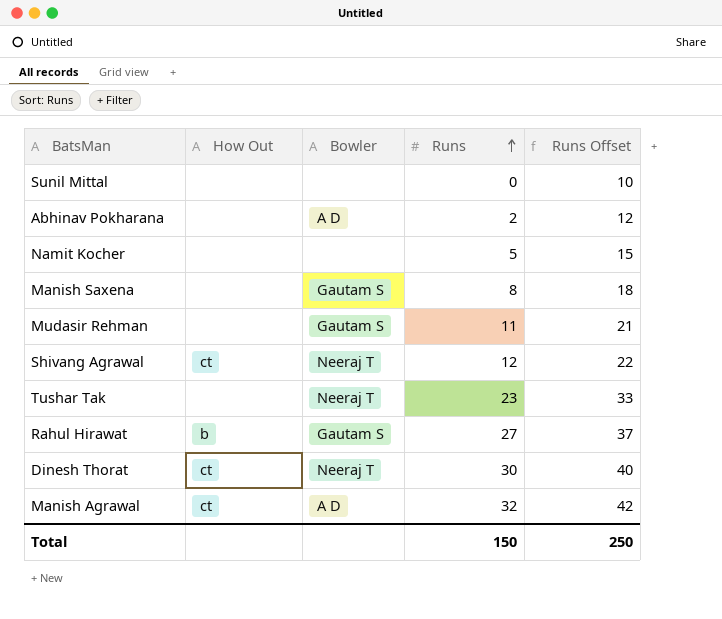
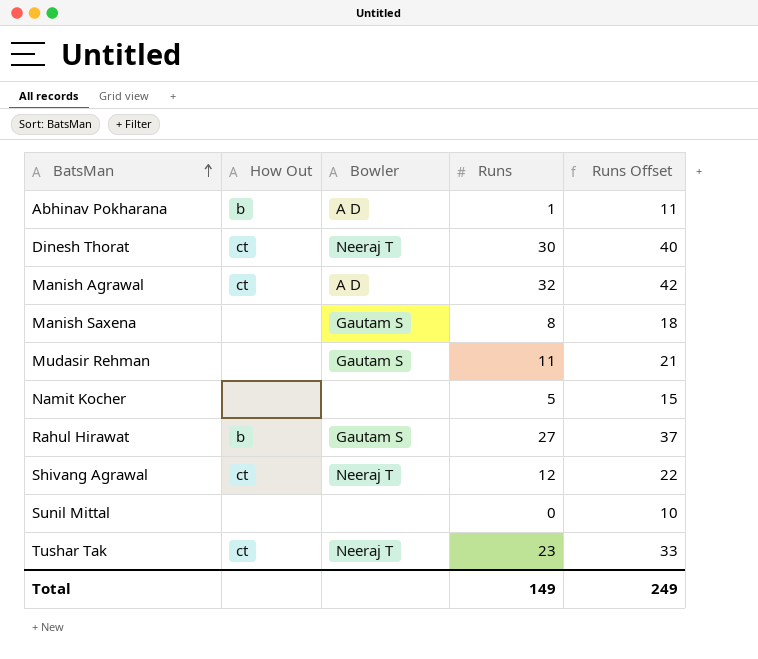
row order: Runs ascending -> BatsMan ascending
Abhinav Pokharana | How Out: none -> b
Abhinav Pokharana | Runs: 2 -> 1
Abhinav Pokharana | Runs Offset: 12 -> 11
Tushar Tak | How Out: none -> ct
Total | Runs: 150 -> 149
Total | Runs Offset: 250 -> 249

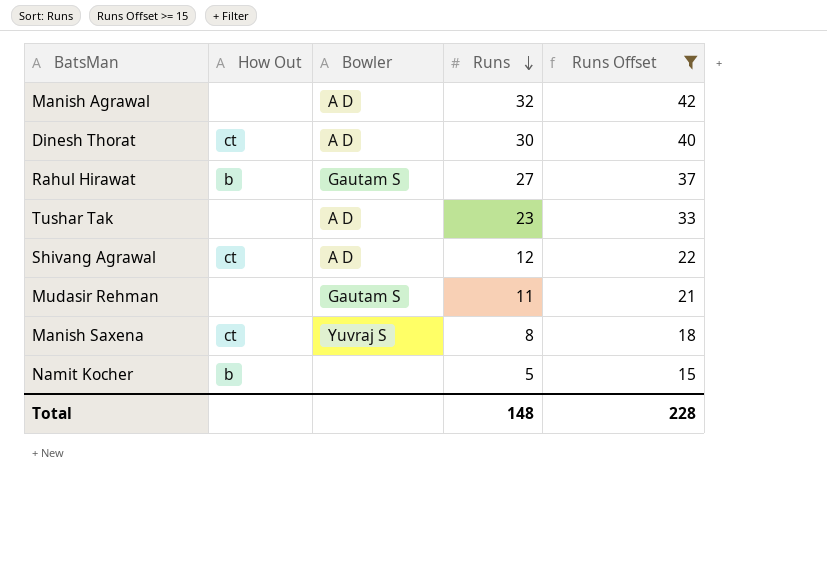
filter: none -> Runs Offset >= 15
row order: BatsMan ascending -> Runs descending
Manish Agrawal | How Out: ct -> none
Dinesh Thorat | Bowler: Neeraj T -> A D
Tushar Tak | How Out: ct -> none
Tushar Tak | Bowler: Neeraj T -> A D
Shivang Agrawal | Bowler: Neeraj T -> A D
Manish Saxena | How Out: none -> ct
Manish Saxena | Bowler: Gautam S -> Yuvraj S
Namit Kocher | How Out: none -> b
Total | Runs: 149 -> 148
Total | Runs Offset: 249 -> 228

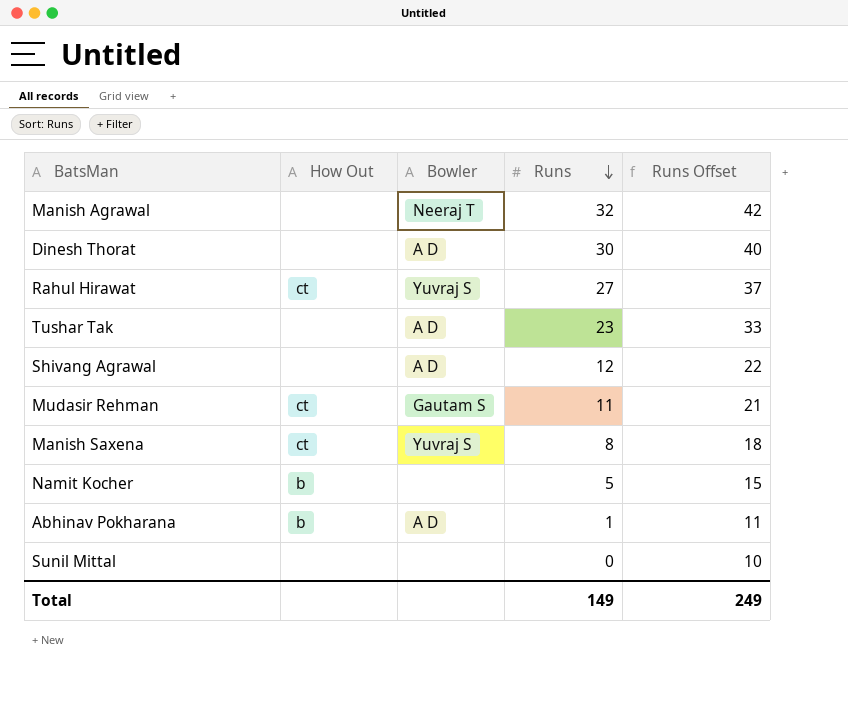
filter: Runs Offset >= 15 -> none
Manish Agrawal | Bowler: A D -> Neeraj T
Dinesh Thorat | How Out: ct -> none
Rahul Hirawat | How Out: b -> ct
Rahul Hirawat | Bowler: Gautam S -> Yuvraj S
Shivang Agrawal | How Out: ct -> none
Mudasir Rehman | How Out: none -> ct
Total | Runs: 148 -> 149
Total | Runs Offset: 228 -> 249

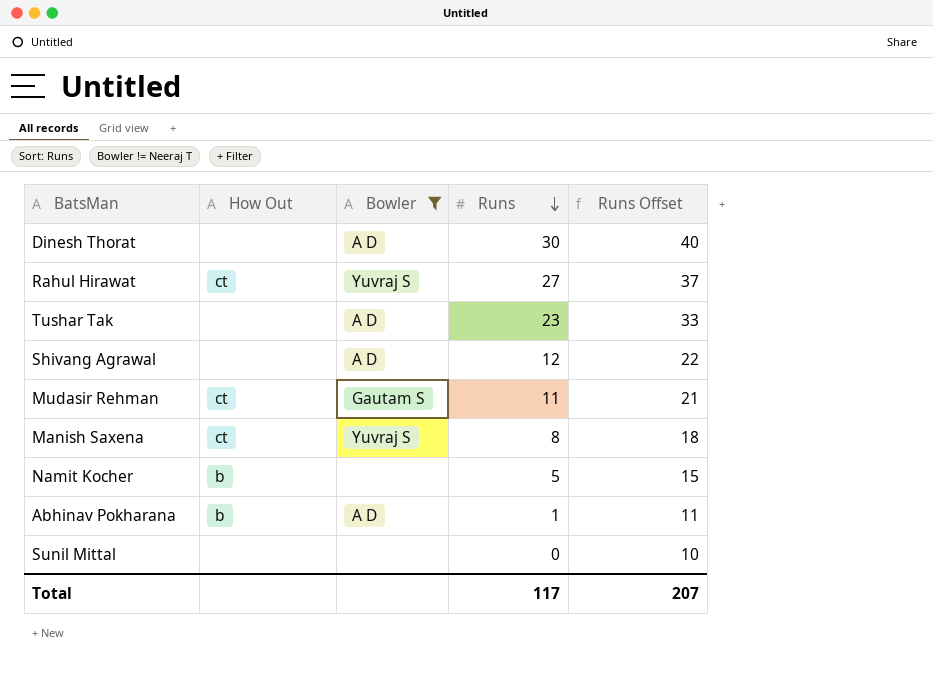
filter: none -> Bowler != Neeraj T
Total | Runs: 149 -> 117
Total | Runs Offset: 249 -> 207

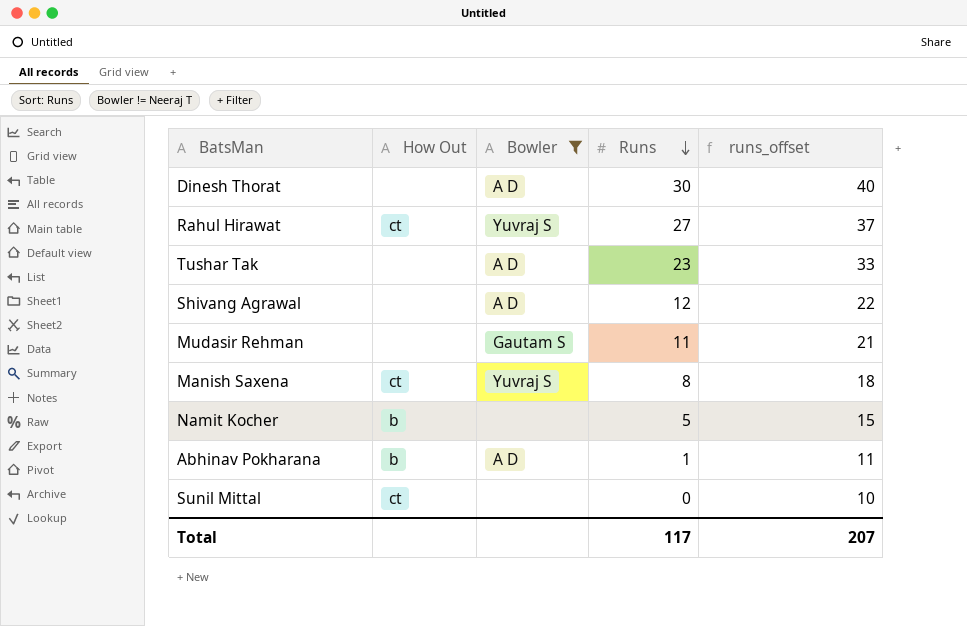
column name: Runs Offset -> runs_offset
Mudasir Rehman | How Out: ct -> none
Sunil Mittal | How Out: none -> ct

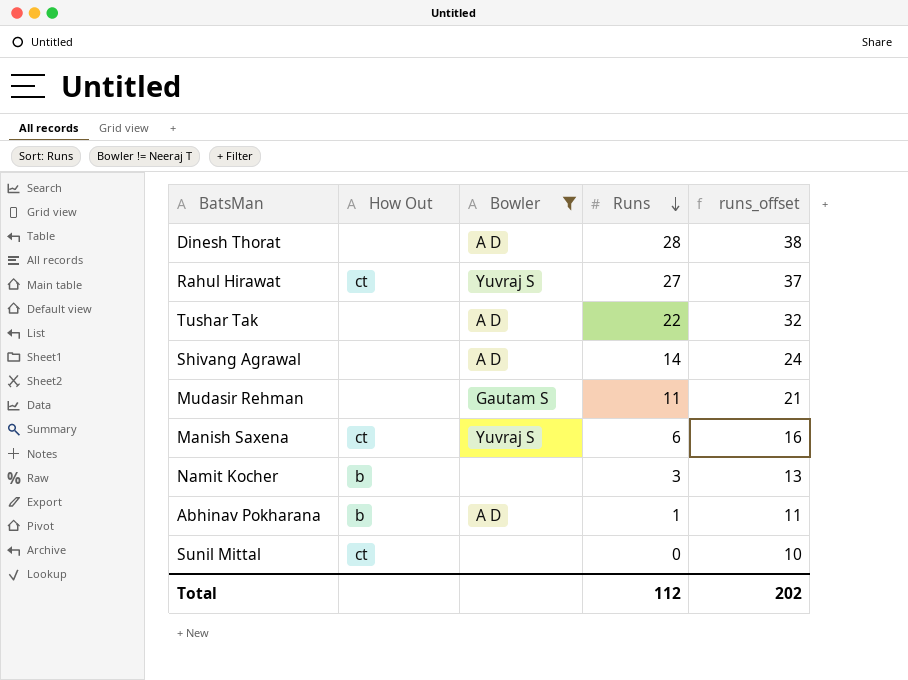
Dinesh Thorat | Runs: 30 -> 28
Dinesh Thorat | runs_offset: 40 -> 38
Tushar Tak | Runs: 23 -> 22
Tushar Tak | runs_offset: 33 -> 32
Shivang Agrawal | Runs: 12 -> 14
Shivang Agrawal | runs_offset: 22 -> 24
Manish Saxena | Runs: 8 -> 6
Manish Saxena | runs_offset: 18 -> 16
Namit Kocher | Runs: 5 -> 3
Namit Kocher | runs_offset: 15 -> 13
Total | Runs: 117 -> 112
Total | runs_offset: 207 -> 202

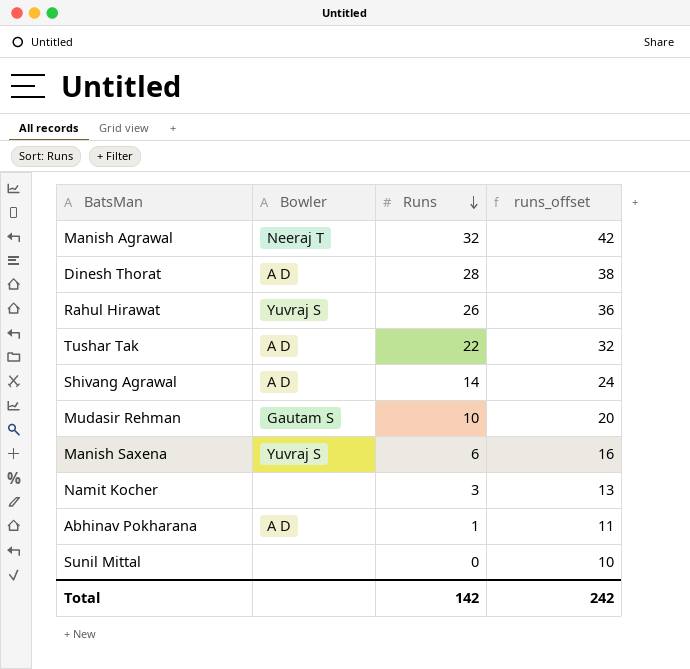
filter: Bowler != Neeraj T -> none
column How Out | position: 2 -> none
Rahul Hirawat | Runs: 27 -> 26
Rahul Hirawat | runs_offset: 37 -> 36
Mudasir Rehman | Runs: 11 -> 10
Mudasir Rehman | runs_offset: 21 -> 20
Total | Runs: 112 -> 142
Total | runs_offset: 202 -> 242

